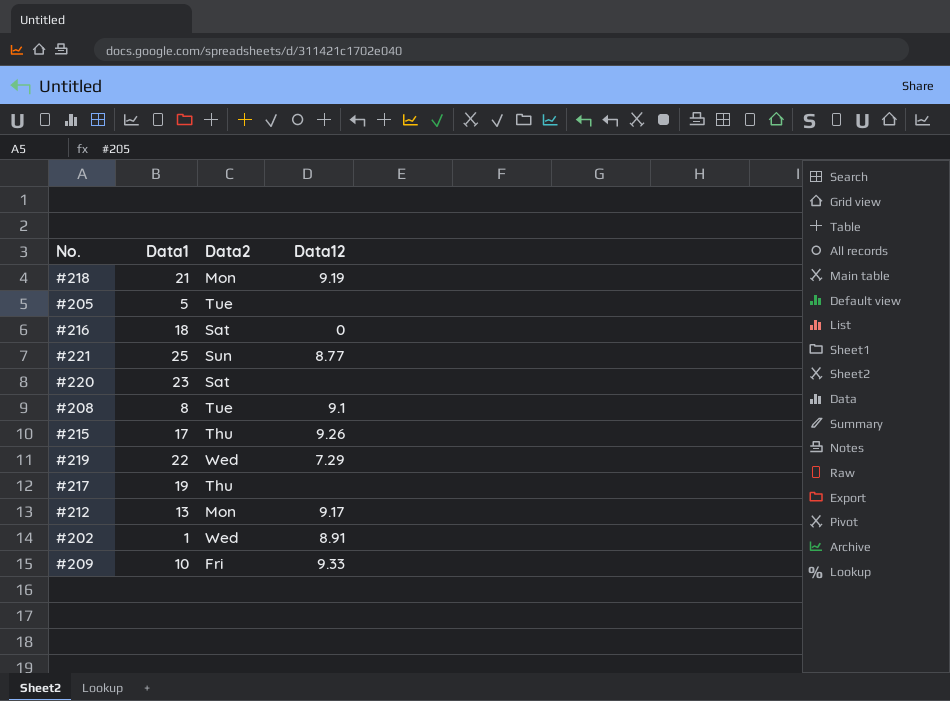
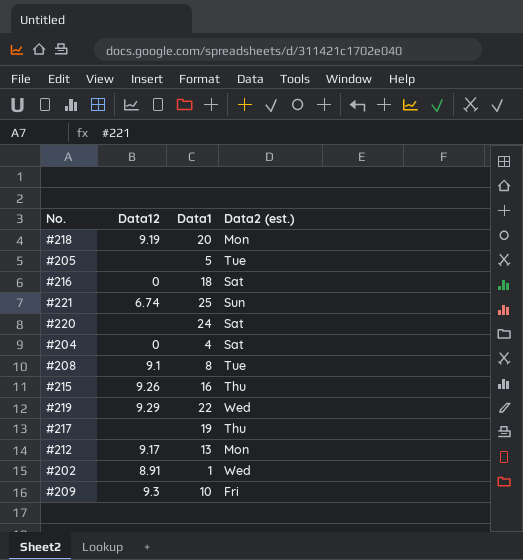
column Data12 | position: 4 -> 2
column name: Data2 -> Data2 (est.)
#218 | Data1: 21 -> 20
#221 | Data12: 8.77 -> 6.74
#220 | Data1: 23 -> 24
row #204: none -> 0 | 4 | Sat
#215 | Data1: 17 -> 16
#219 | Data12: 7.29 -> 9.29
#209 | Data12: 9.33 -> 9.3

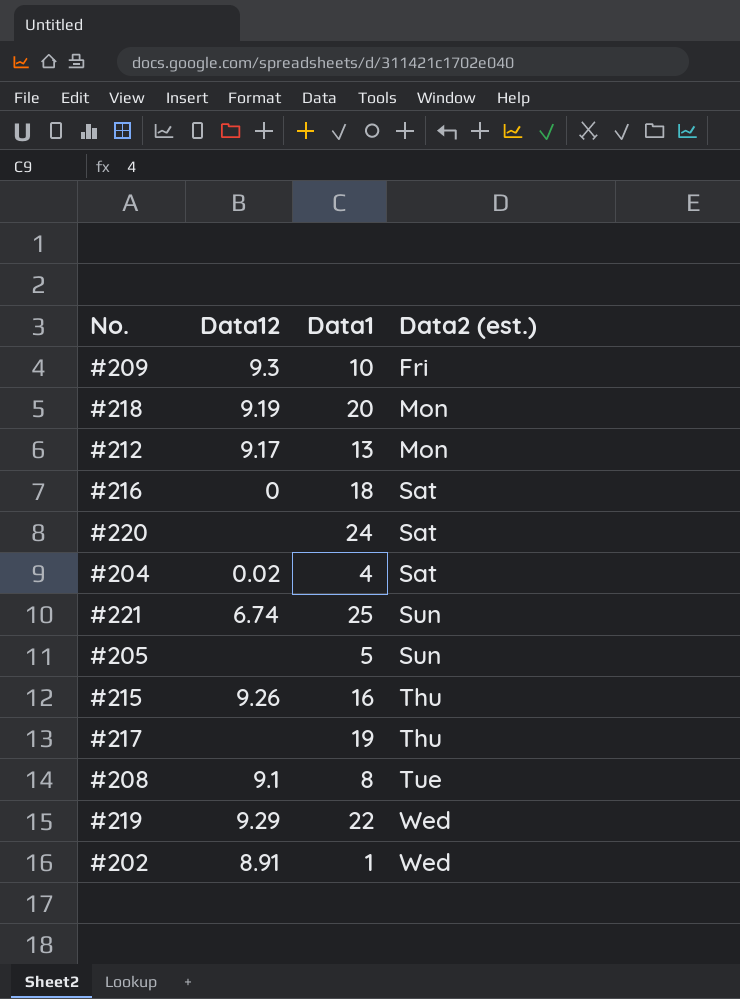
row order: none -> Data2 (est.) ascending
#204 | Data12: 0 -> 0.02
#205 | Data2 (est.): Tue -> Sun

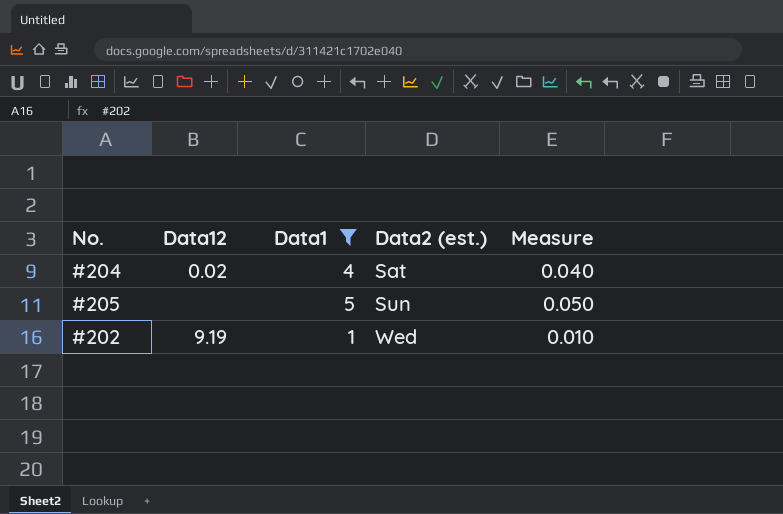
filter: none -> Data1 <= 5
column Measure | formula: none -> [Data1] * 0.01
#202 | Data12: 8.91 -> 9.19

